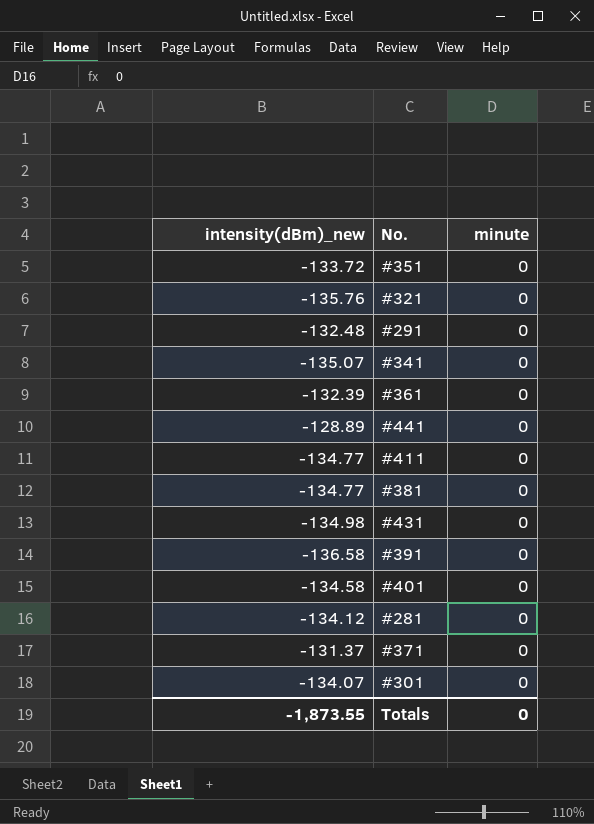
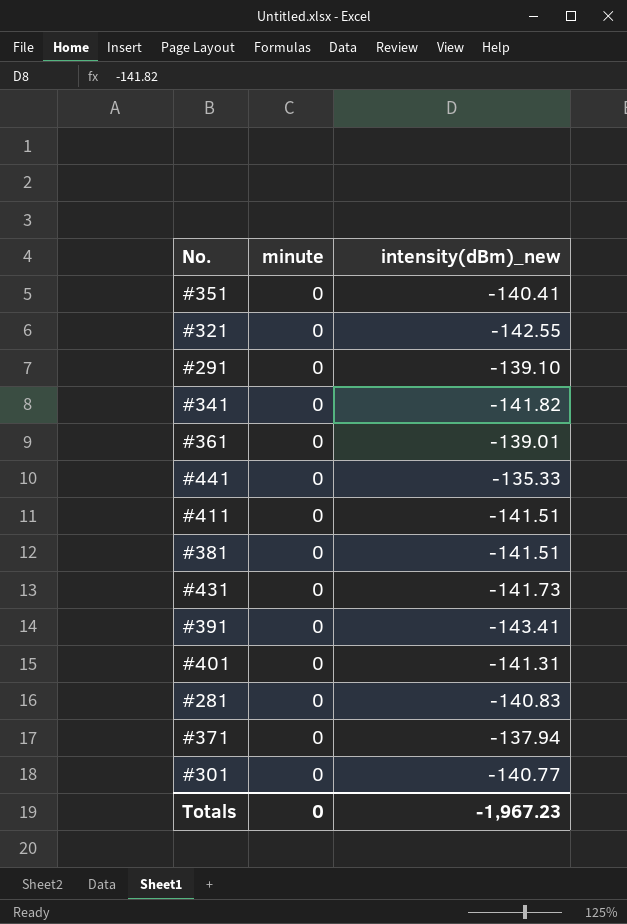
column intensity(dBm)_new | position: 1 -> 3
#351 | intensity(dBm)_new: -133.72 -> -140.41
#321 | intensity(dBm)_new: -135.76 -> -142.55
#291 | intensity(dBm)_new: -132.48 -> -139.10
#341 | intensity(dBm)_new: -135.07 -> -141.82
#361 | intensity(dBm)_new: -132.39 -> -139.01
#441 | intensity(dBm)_new: -128.89 -> -135.33
#411 | intensity(dBm)_new: -134.77 -> -141.51
#381 | intensity(dBm)_new: -134.77 -> -141.51
#431 | intensity(dBm)_new: -134.98 -> -141.73
#391 | intensity(dBm)_new: -136.58 -> -143.41
#401 | intensity(dBm)_new: -134.58 -> -141.31
#281 | intensity(dBm)_new: -134.12 -> -140.83
#371 | intensity(dBm)_new: -131.37 -> -137.94
#301 | intensity(dBm)_new: -134.07 -> -140.77
Totals | intensity(dBm)_new: -1,873.55 -> -1,967.23

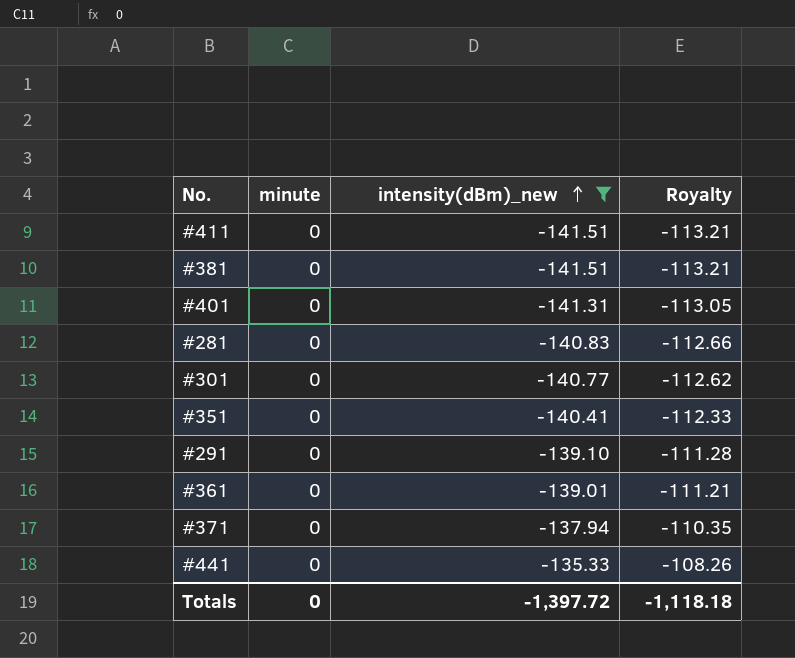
filter: none -> intensity(dBm)_new >= -141.51
row order: none -> intensity(dBm)_new ascending
column Royalty | formula: none -> [intensity(dBm)_new] * 0.8
Totals | intensity(dBm)_new: -1,967.23 -> -1,397.72

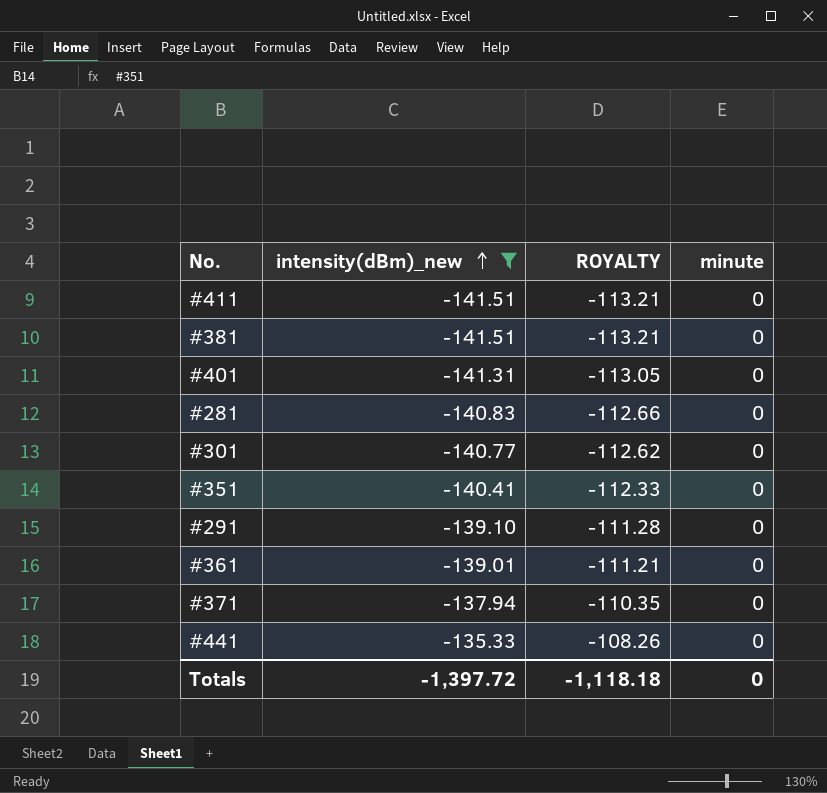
column name: Royalty -> ROYALTY
column minute | position: 2 -> 4

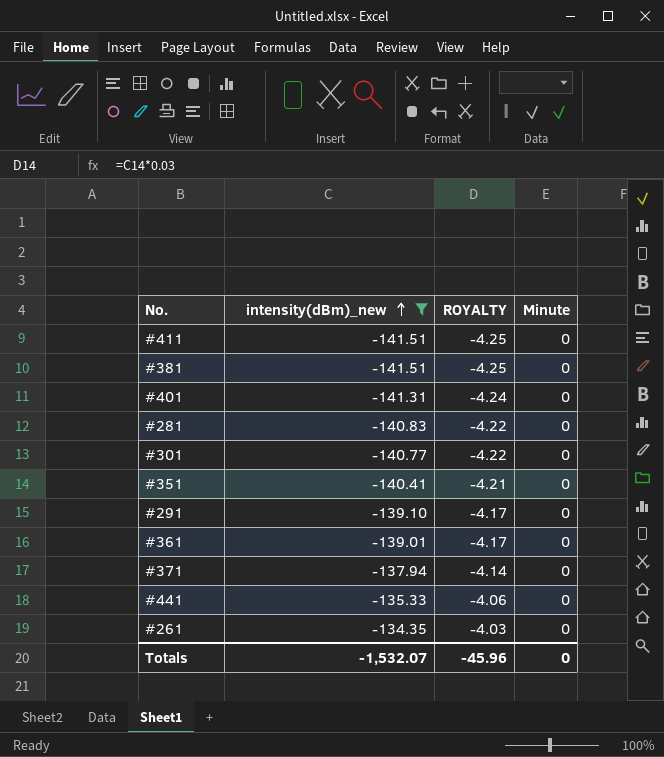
column ROYALTY | formula: [intensity(dBm)_new] * 0.8 -> [intensity(dBm)_new] * 0.03
column name: minute -> Minute
row #261: none -> -134.35 | -4.03 | 0
Totals | intensity(dBm)_new: -1,397.72 -> -1,532.07
Totals | ROYALTY: -1,118.18 -> -45.96

